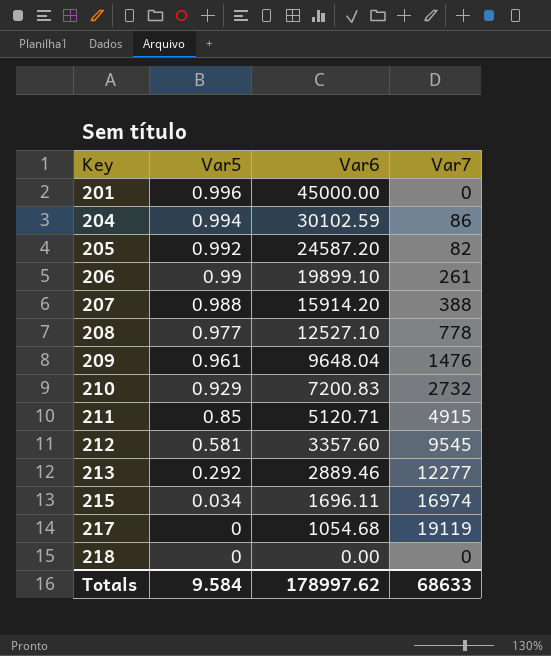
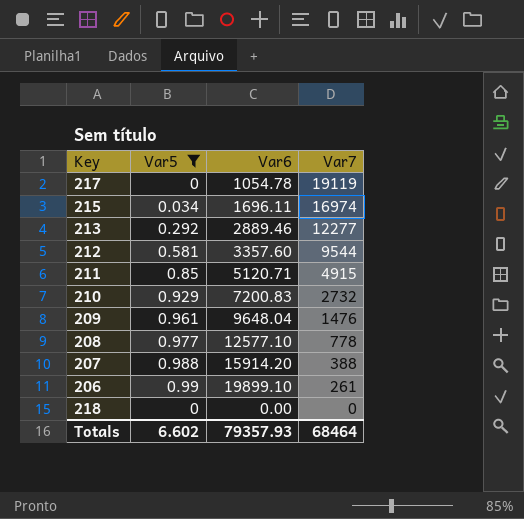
filter: none -> Var5 <= 0.99
row order: Key ascending -> Var7 descending
217 | Var6: 1054.68 -> 1054.78
212 | Var7: 9545 -> 9544
208 | Var6: 12527.10 -> 12577.10
Totals | Var5: 9.584 -> 6.602
Totals | Var6: 178997.62 -> 79357.93
Totals | Var7: 68633 -> 68464

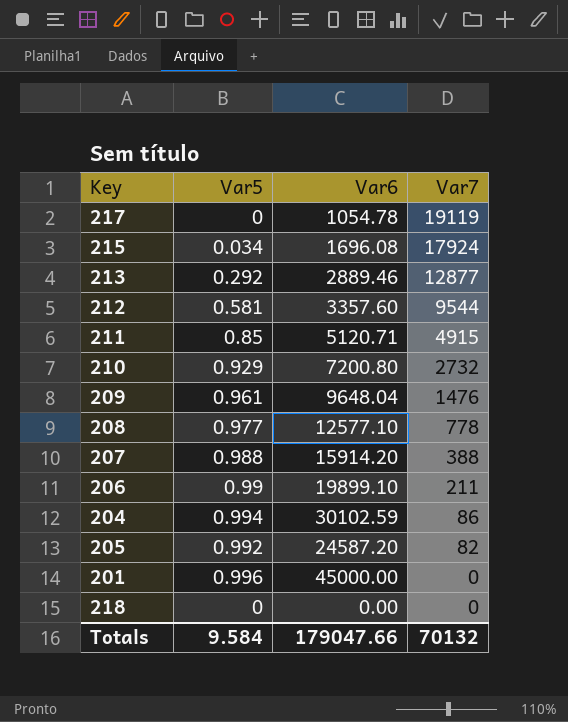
filter: Var5 <= 0.99 -> none
215 | Var6: 1696.11 -> 1696.08
215 | Var7: 16974 -> 17924
213 | Var7: 12277 -> 12877
210 | Var6: 7200.83 -> 7200.80
206 | Var7: 261 -> 211
Totals | Var5: 6.602 -> 9.584
Totals | Var6: 79357.93 -> 179047.66
Totals | Var7: 68464 -> 70132

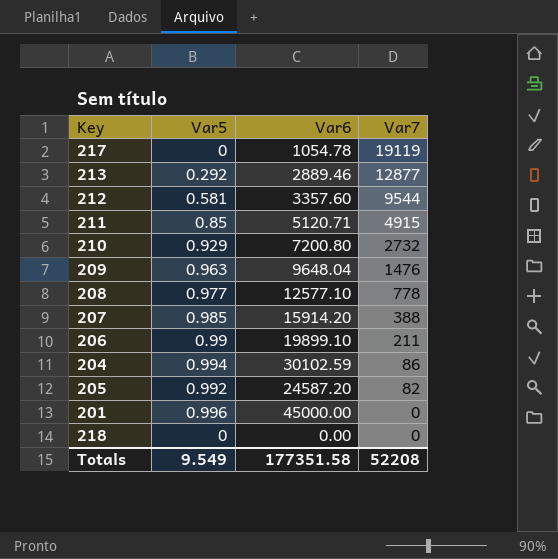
row 215: 0.034 | 1696.08 | 17924 -> none
209 | Var5: 0.961 -> 0.963
207 | Var5: 0.988 -> 0.985
Totals | Var5: 9.584 -> 9.549
Totals | Var6: 179047.66 -> 177351.58
Totals | Var7: 70132 -> 52208

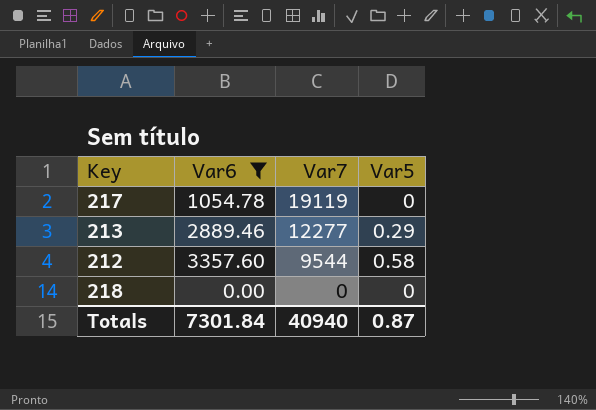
filter: none -> Var6 <= 3357.60
column Var5 | position: 2 -> 4
213 | Var7: 12877 -> 12277
213 | Var5: 0.292 -> 0.29
212 | Var5: 0.581 -> 0.58
Totals | Var6: 177351.58 -> 7301.84
Totals | Var7: 52208 -> 40940
Totals | Var5: 9.549 -> 0.87

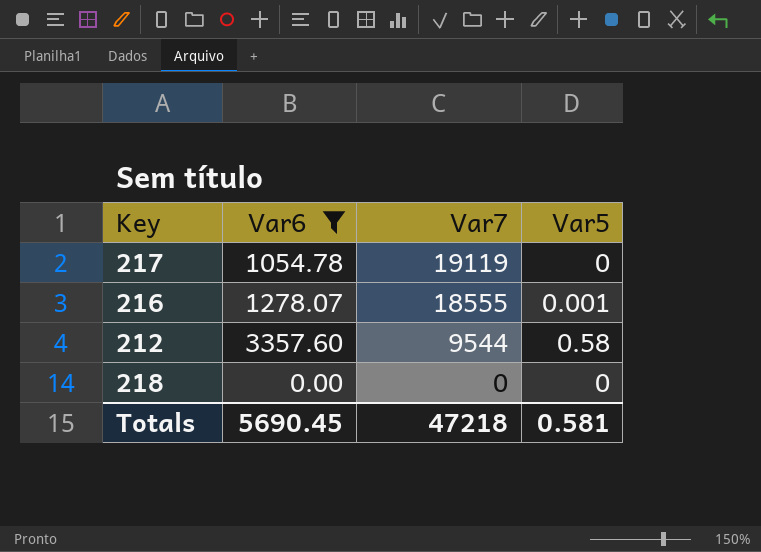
row 213: 2889.46 | 12277 | 0.29 -> none
row 216: none -> 1278.07 | 18555 | 0.001
Totals | Var6: 7301.84 -> 5690.45
Totals | Var7: 40940 -> 47218
Totals | Var5: 0.87 -> 0.581

